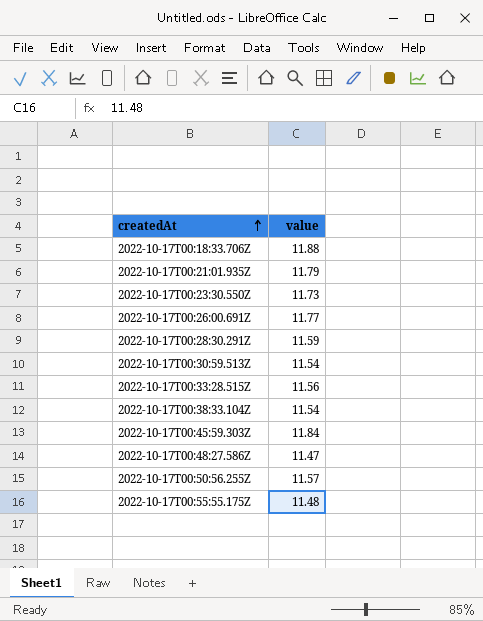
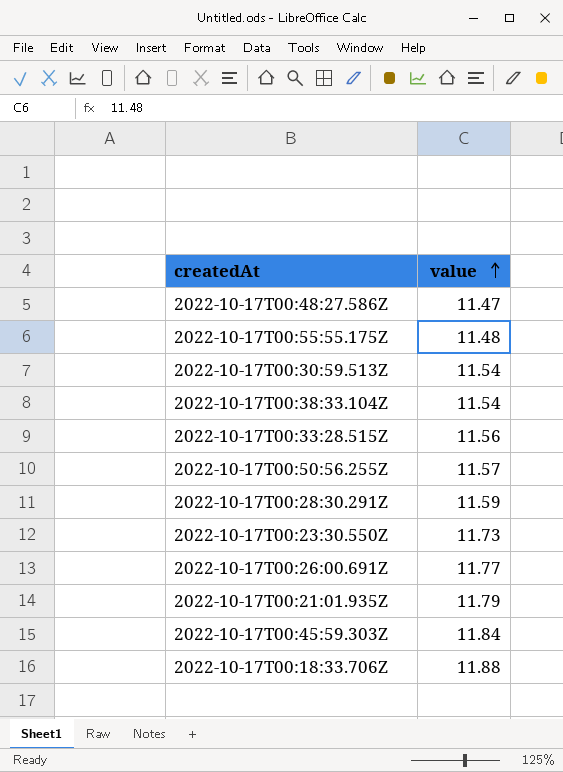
row order: createdAt ascending -> value ascending

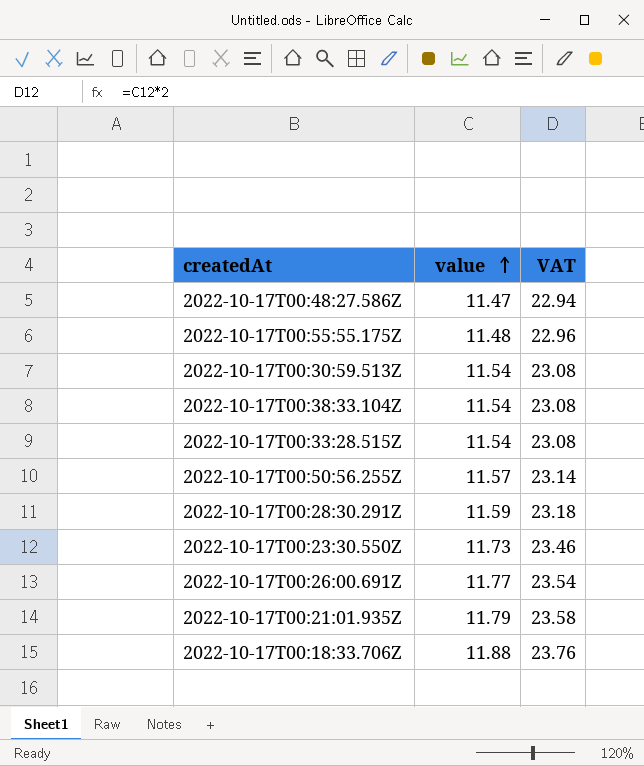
column VAT | formula: none -> [value] * 2
row 2022-10-17T00:45:59.303Z: 11.84 -> none
2022-10-17T00:33:28.515Z | value: 11.56 -> 11.54

